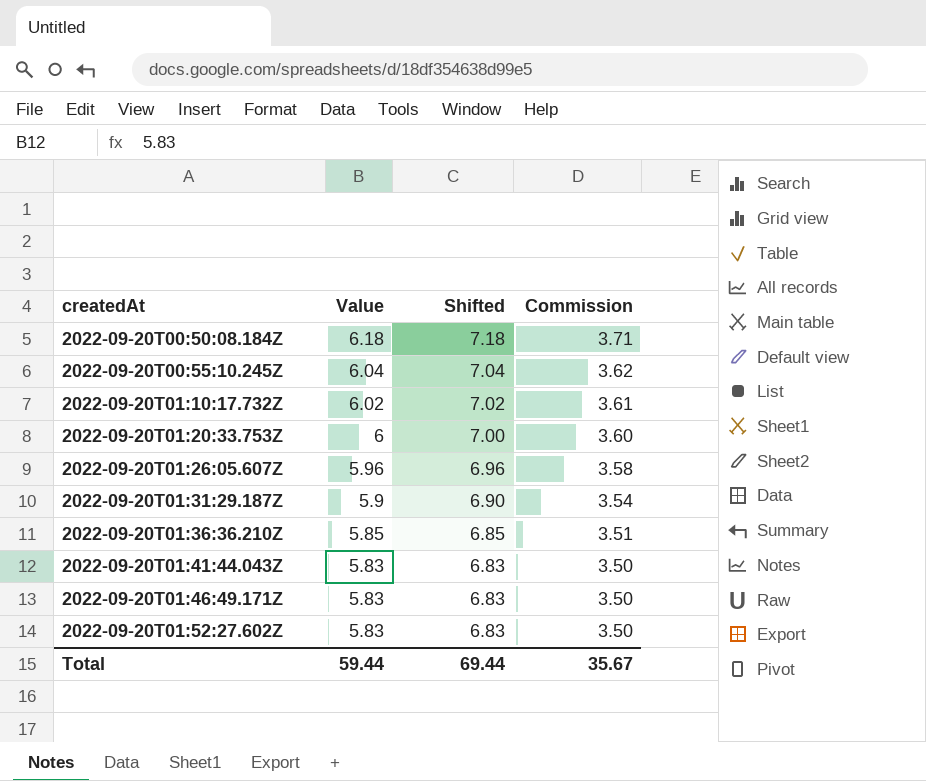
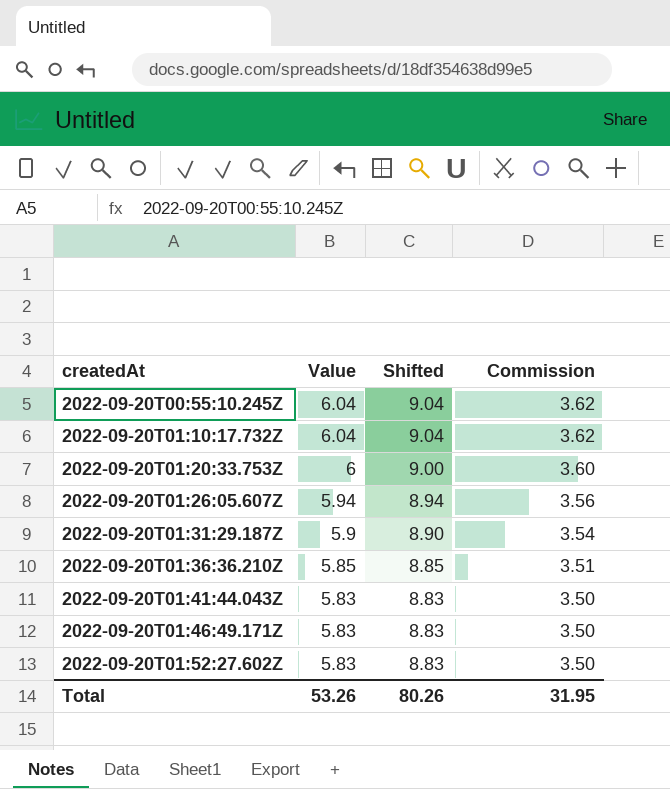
column Shifted | formula: [Value] + 1 -> [Value] + 3
row 2022-09-20T00:50:08.184Z: 6.18 | 7.18 | 3.71 -> none
2022-09-20T01:10:17.732Z | Value: 6.02 -> 6.04
2022-09-20T01:10:17.732Z | Commission: 3.61 -> 3.62
2022-09-20T01:26:05.607Z | Value: 5.96 -> 5.94
2022-09-20T01:26:05.607Z | Commission: 3.58 -> 3.56
Total | Value: 59.44 -> 53.26
Total | Shifted: 69.44 -> 80.26
Total | Commission: 35.67 -> 31.95

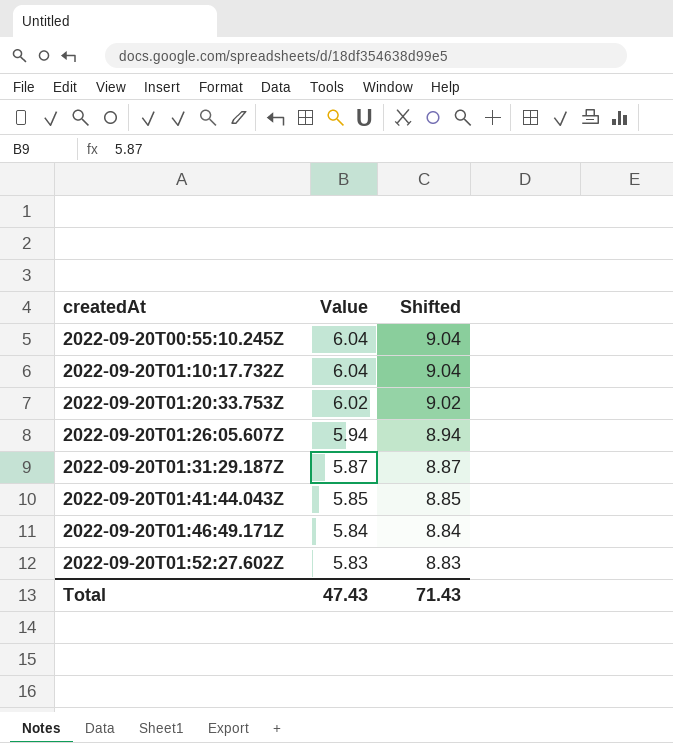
column Commission | formula: [Value] * 0.6 -> none
row 2022-09-20T01:36:36.210Z: 5.85 | 8.85 | 3.51 -> none
2022-09-20T01:20:33.753Z | Value: 6 -> 6.02
2022-09-20T01:20:33.753Z | Shifted: 9.00 -> 9.02
2022-09-20T01:31:29.187Z | Value: 5.9 -> 5.87
2022-09-20T01:31:29.187Z | Shifted: 8.90 -> 8.87
2022-09-20T01:41:44.043Z | Value: 5.83 -> 5.85
2022-09-20T01:41:44.043Z | Shifted: 8.83 -> 8.85
2022-09-20T01:46:49.171Z | Value: 5.83 -> 5.84
2022-09-20T01:46:49.171Z | Shifted: 8.83 -> 8.84
Total | Value: 53.26 -> 47.43
Total | Shifted: 80.26 -> 71.43

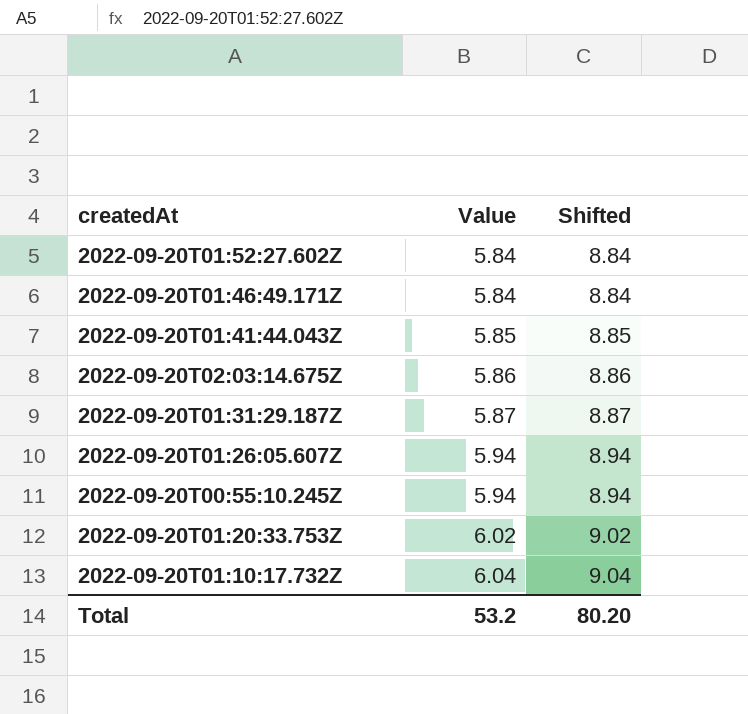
row order: createdAt ascending -> Value ascending
2022-09-20T01:52:27.602Z | Value: 5.83 -> 5.84
2022-09-20T01:52:27.602Z | Shifted: 8.83 -> 8.84
row 2022-09-20T02:03:14.675Z: none -> 5.86 | 8.86
2022-09-20T00:55:10.245Z | Value: 6.04 -> 5.94
2022-09-20T00:55:10.245Z | Shifted: 9.04 -> 8.94
Total | Value: 47.43 -> 53.2
Total | Shifted: 71.43 -> 80.20

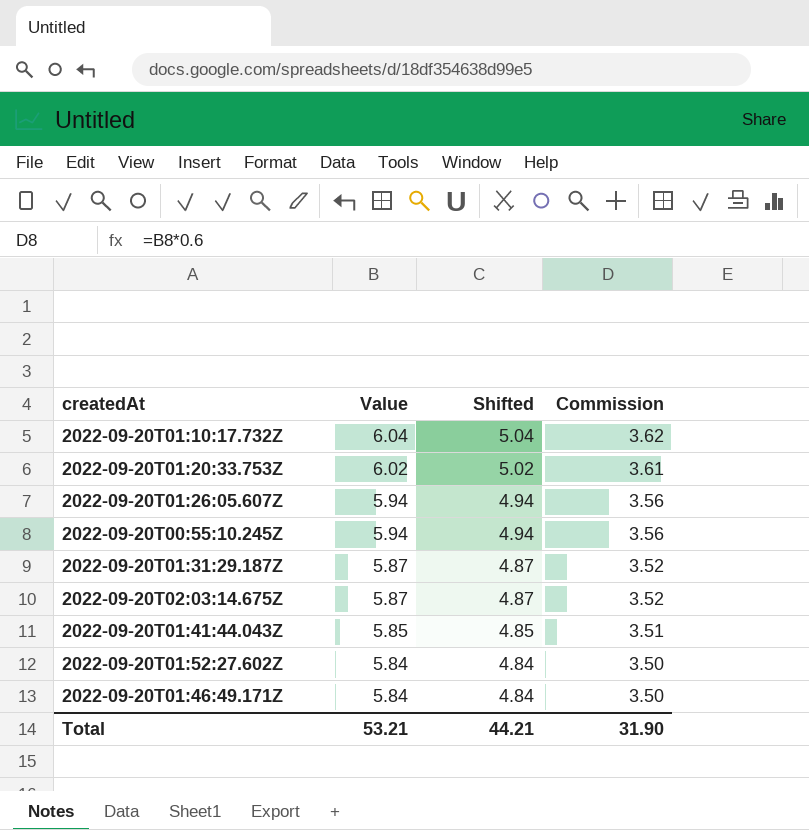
row order: Value ascending -> Value descending
column Shifted | formula: [Value] + 3 -> [Value] - 1
column Commission | formula: none -> [Value] * 0.6
2022-09-20T02:03:14.675Z | Value: 5.86 -> 5.87
Total | Value: 53.2 -> 53.21
Total | Shifted: 80.20 -> 44.21

